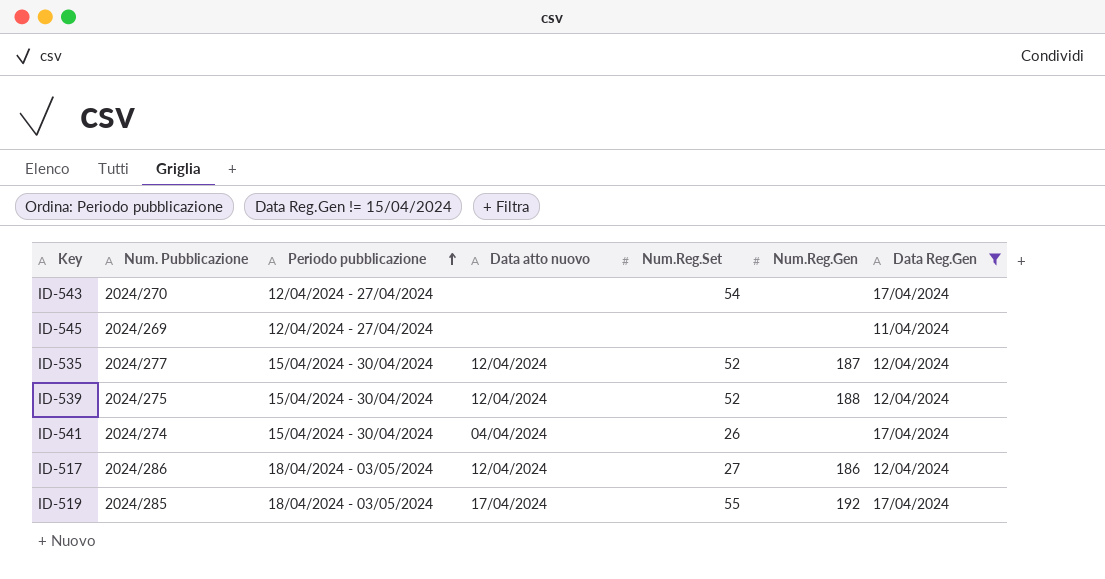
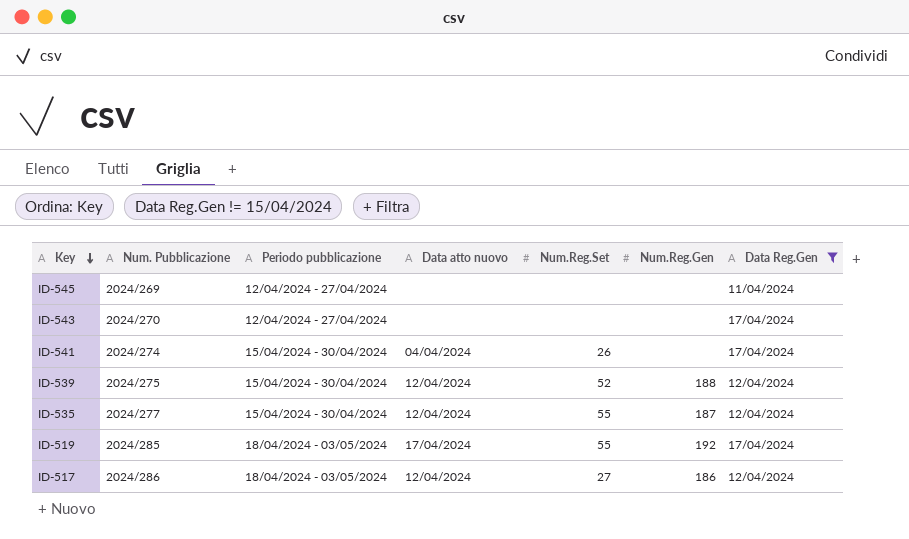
row order: Periodo pubblicazione ascending -> Key descending
ID-543 | Num.Reg.Set: 54 -> none
ID-535 | Num.Reg.Set: 52 -> 55

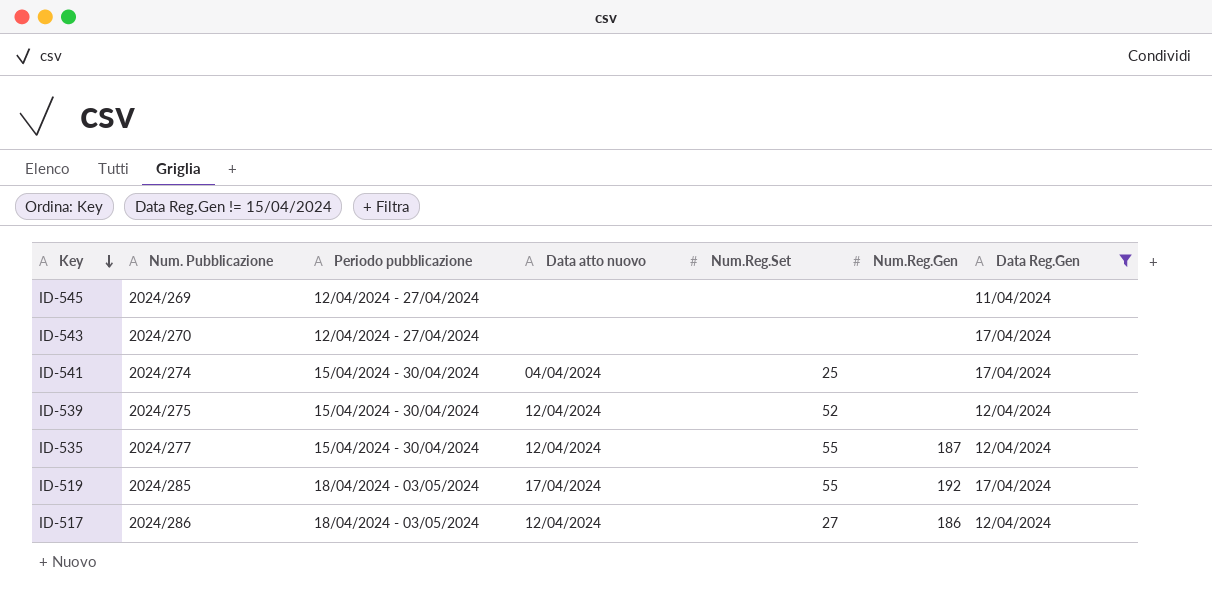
ID-541 | Num.Reg.Set: 26 -> 25
ID-539 | Num.Reg.Gen: 188 -> none

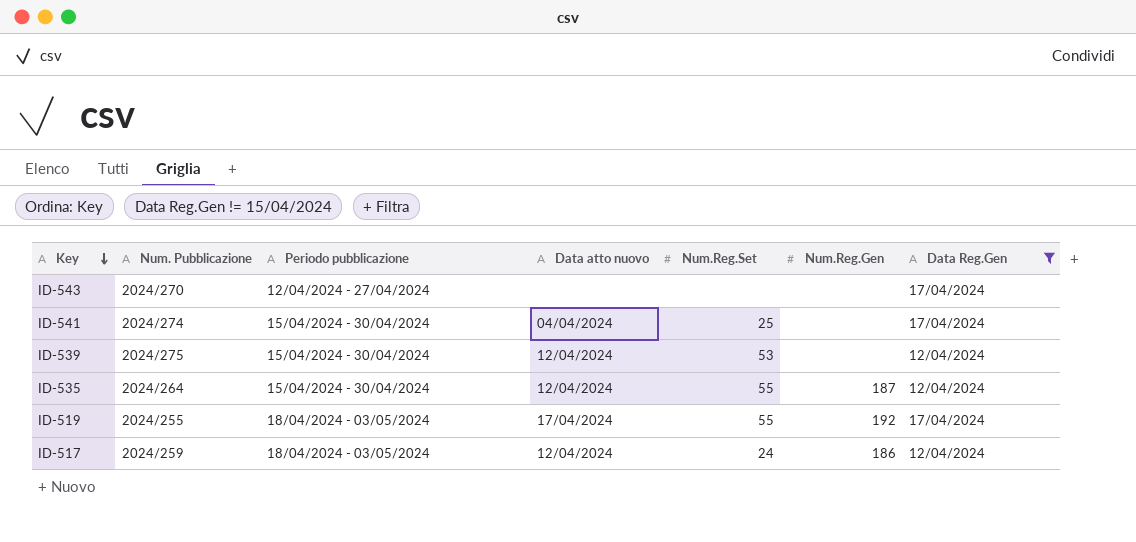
row ID-545: 2024/269 | 12/04/2024 - 27/04/2024 | none | none | none | 11/04/2024 -> none
ID-539 | Num.Reg.Set: 52 -> 53
ID-535 | Num. Pubblicazione: 2024/277 -> 2024/264
ID-519 | Num. Pubblicazione: 2024/285 -> 2024/255
ID-517 | Num. Pubblicazione: 2024/286 -> 2024/259
ID-517 | Num.Reg.Set: 27 -> 24

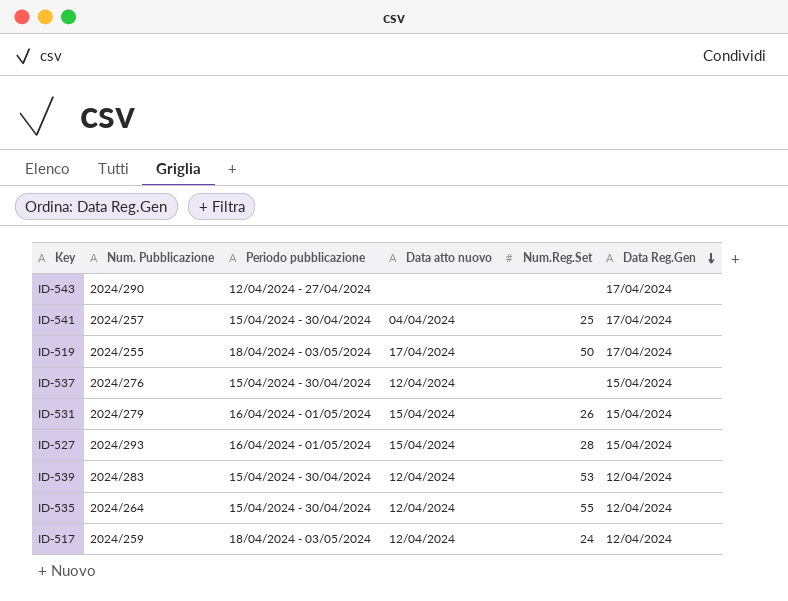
filter: Data Reg.Gen != 15/04/2024 -> none
row order: Key descending -> Data Reg.Gen descending
column Num.Reg.Gen | position: 6 -> none
ID-543 | Num. Pubblicazione: 2024/270 -> 2024/290
ID-541 | Num. Pubblicazione: 2024/274 -> 2024/257
ID-519 | Num.Reg.Set: 55 -> 50
ID-539 | Num. Pubblicazione: 2024/275 -> 2024/283

